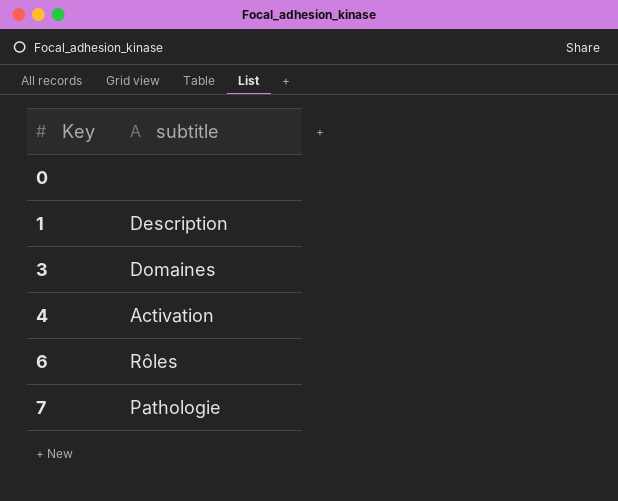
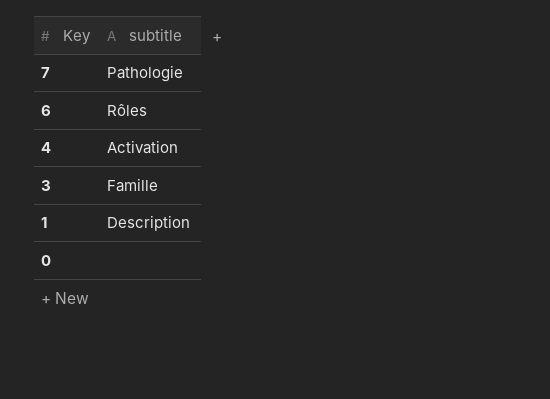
row order: Key ascending -> Key descending
3 | subtitle: Domaines -> Famille

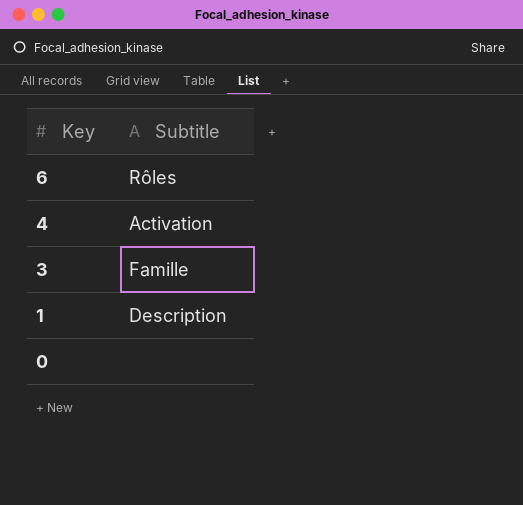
column name: subtitle -> Subtitle
row 7: Pathologie -> none

